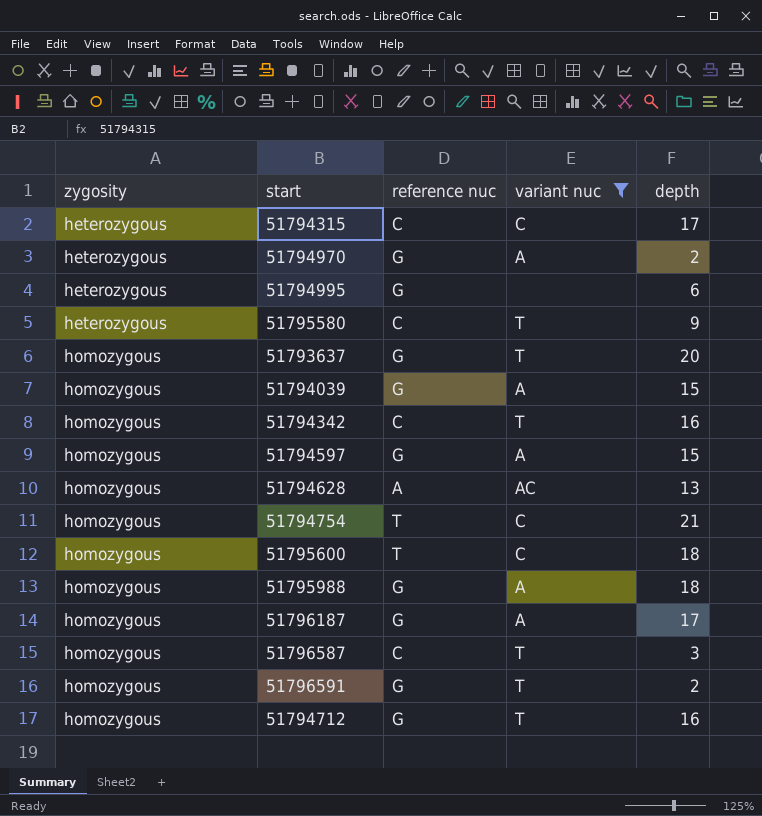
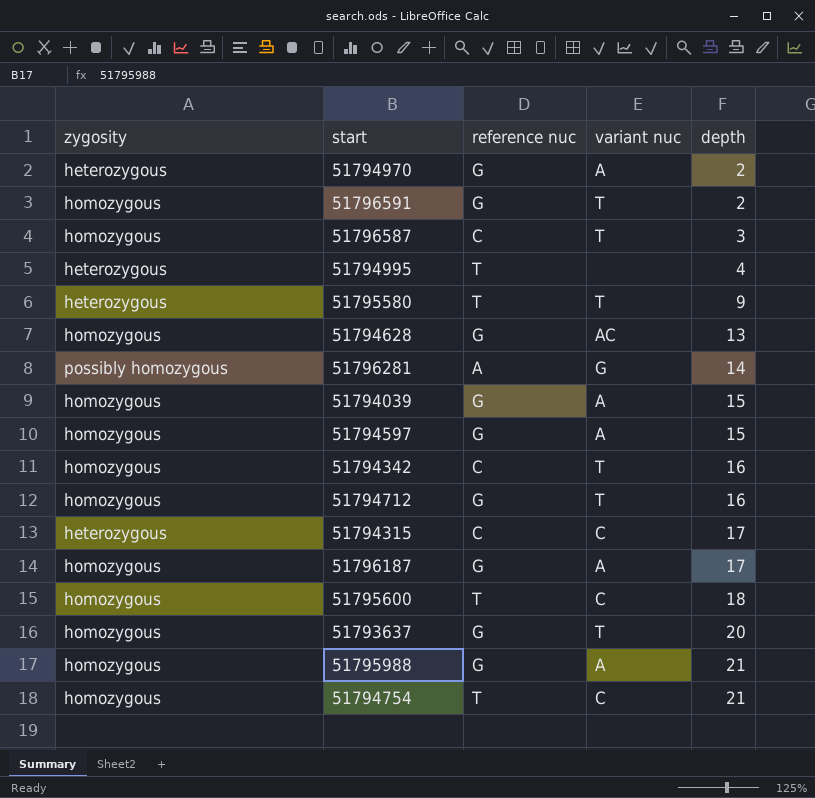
filter: variant nuc != G -> none
row order: zygosity ascending -> depth ascending
51794995 | reference nuc: G -> T
51794995 | depth: 6 -> 4
51795580 | reference nuc: C -> T
51794628 | reference nuc: A -> G
51795988 | depth: 18 -> 21

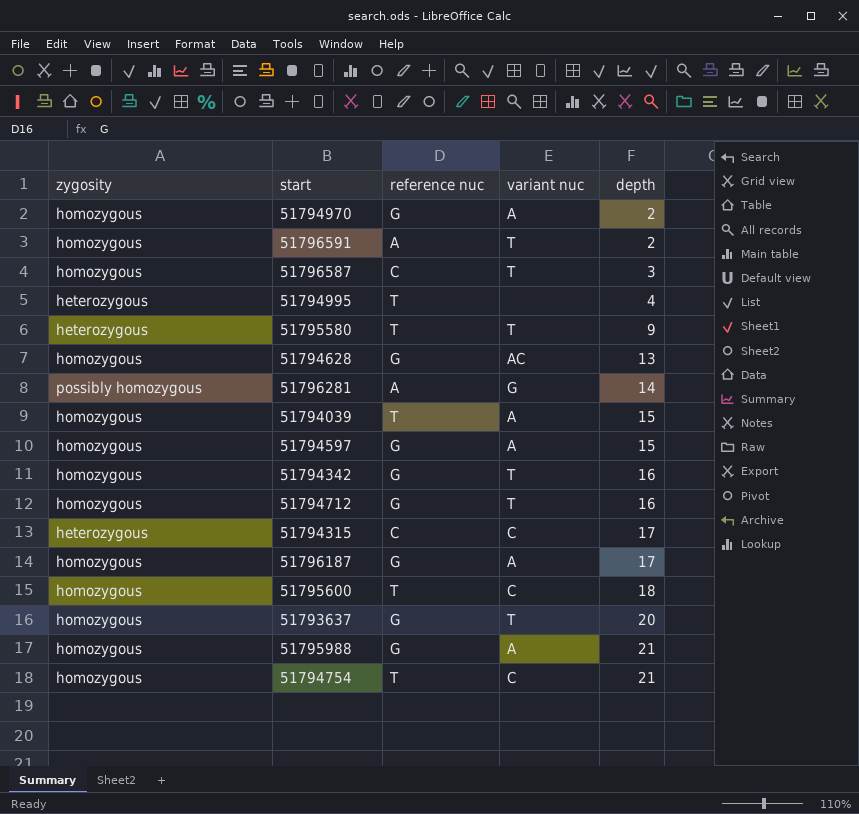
51794970 | zygosity: heterozygous -> homozygous
51796591 | reference nuc: G -> A
51794039 | reference nuc: G -> T
51794342 | reference nuc: C -> G

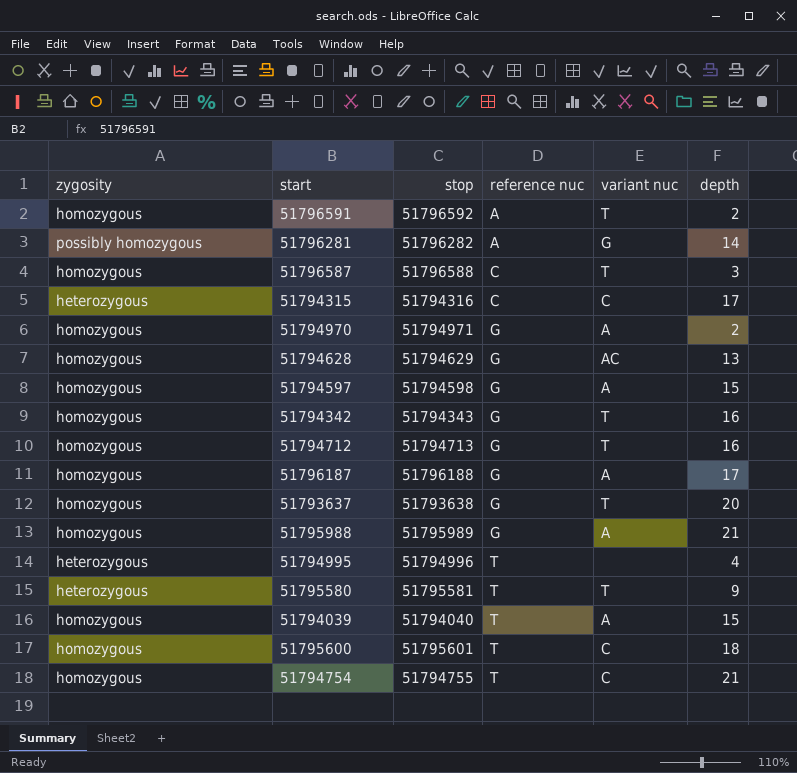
row order: depth ascending -> reference nuc ascending
column stop | position: none -> 3

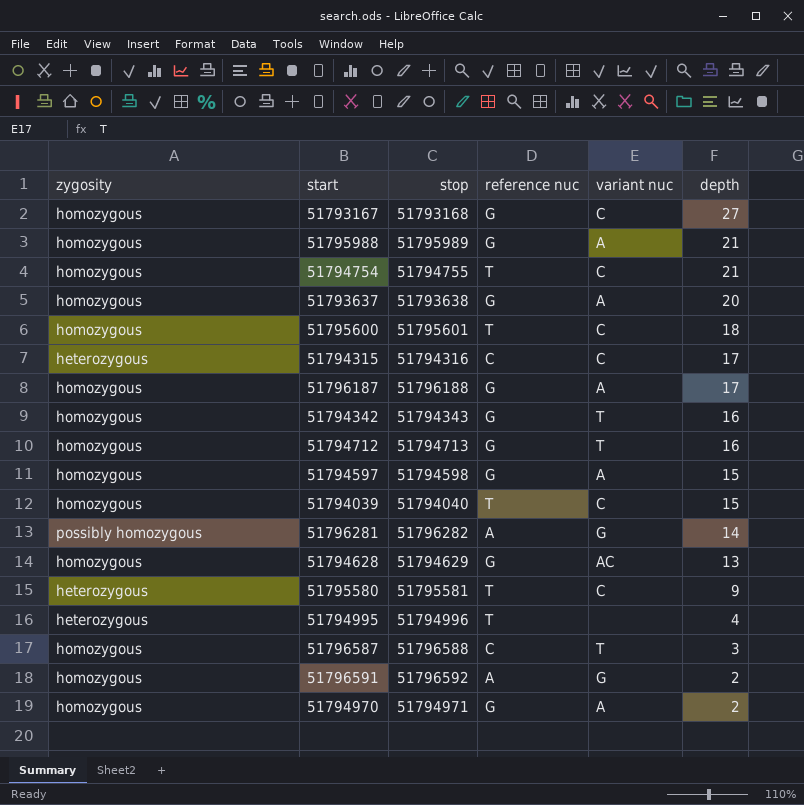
row order: reference nuc ascending -> depth descending
row 51793167: none -> homozygous | 51793168 | G | C | 27
51793637 | variant nuc: T -> A
51794039 | variant nuc: A -> C
51795580 | variant nuc: T -> C
51796591 | variant nuc: T -> G

